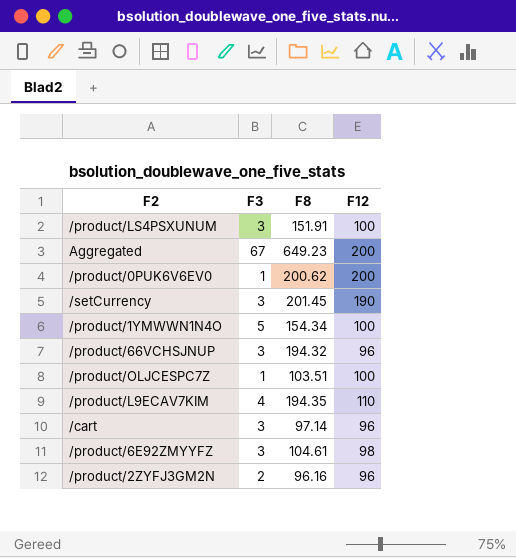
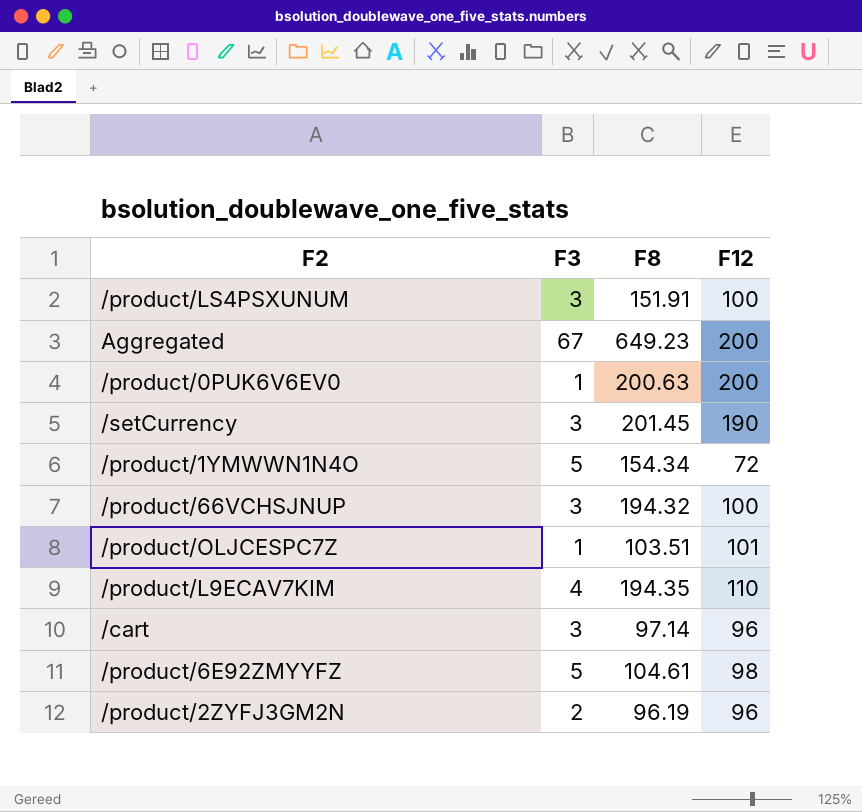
/product/0PUK6V6EV0 | F8: 200.62 -> 200.63
/product/1YMWWN1N4O | F12: 100 -> 72
/product/66VCHSJNUP | F12: 96 -> 100
/product/OLJCESPC7Z | F12: 100 -> 101
/product/6E92ZMYYFZ | F3: 3 -> 5
/product/2ZYFJ3GM2N | F8: 96.16 -> 96.19

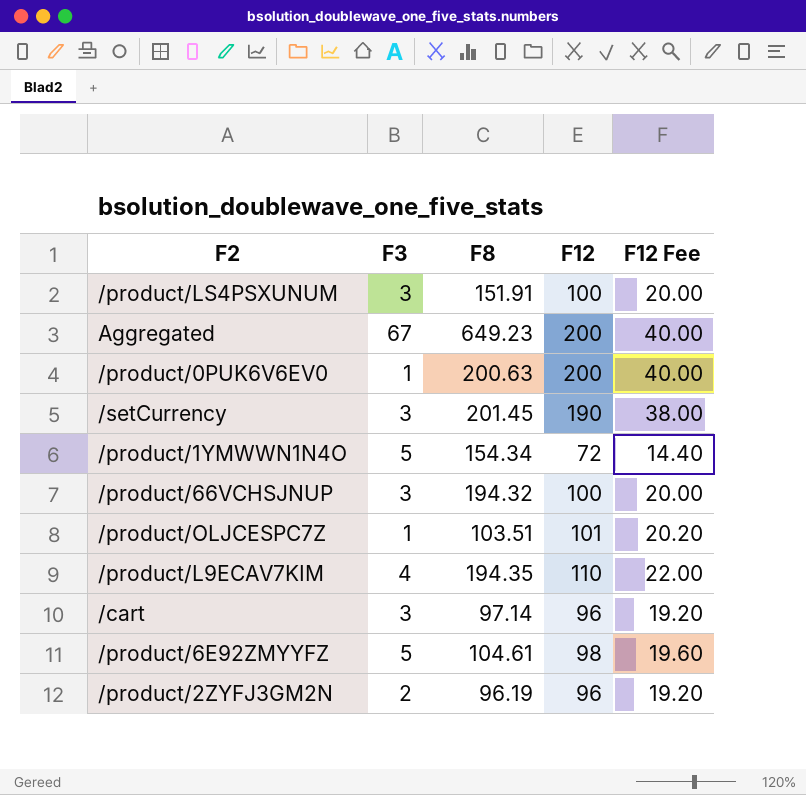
column F12 Fee | formula: none -> [F12] * 0.2

